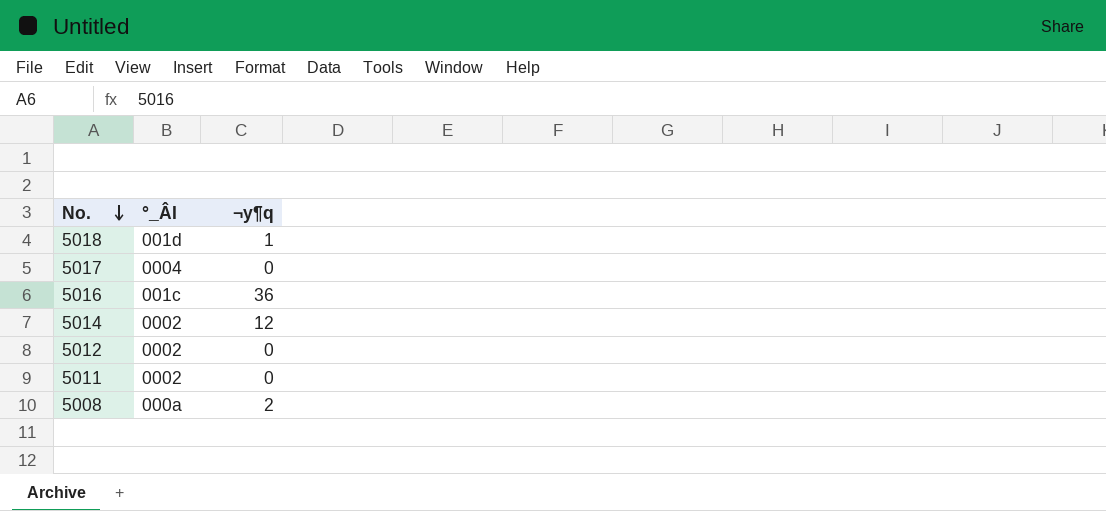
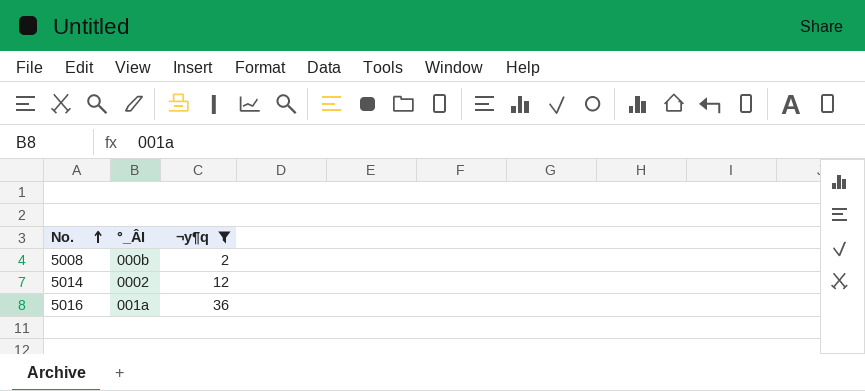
filter: none -> ¬y¶q >= 2
row order: No. descending -> No. ascending
5008 | °_ÂI: 000a -> 000b
5016 | °_ÂI: 001c -> 001a

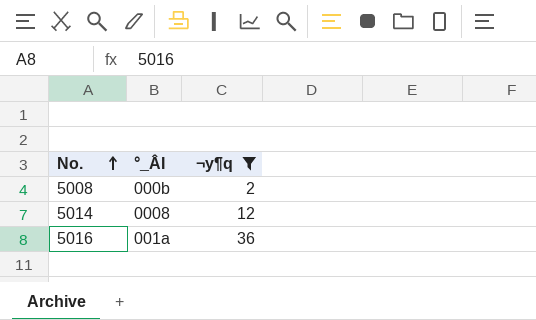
5014 | °_ÂI: 0002 -> 0008

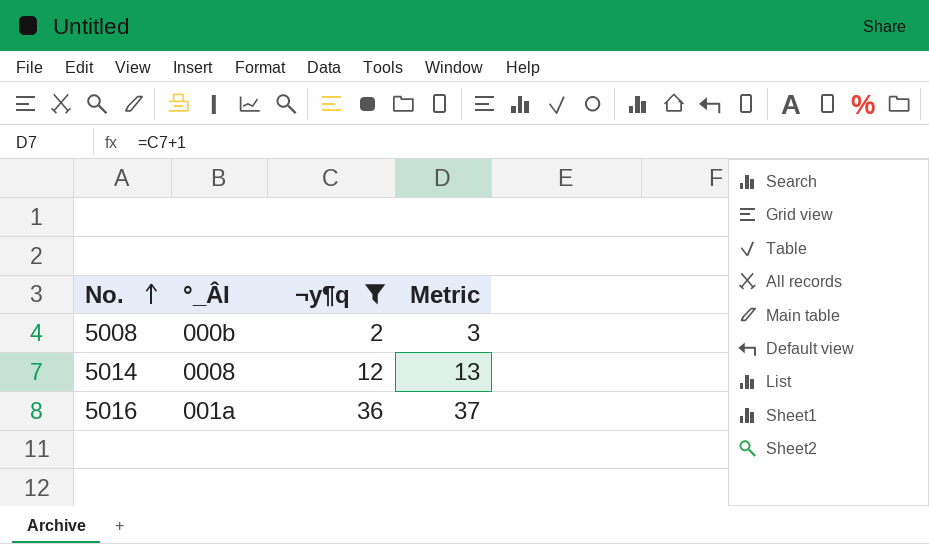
column Metric | formula: none -> [¬y¶q] + 1

